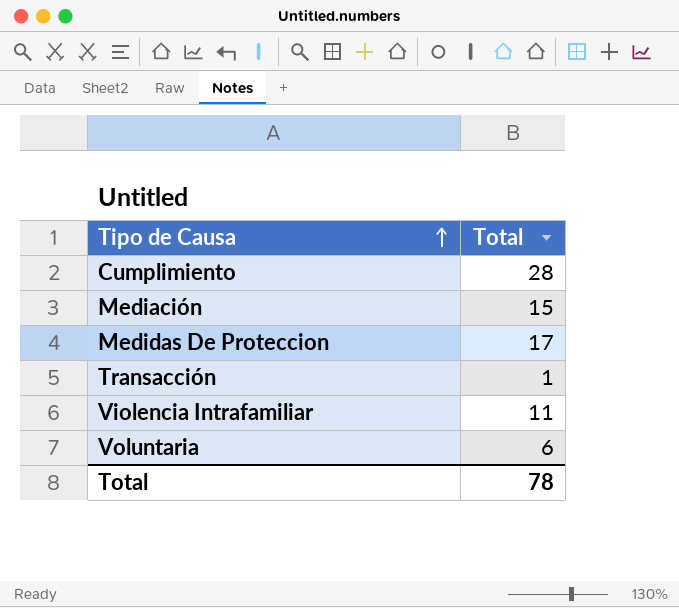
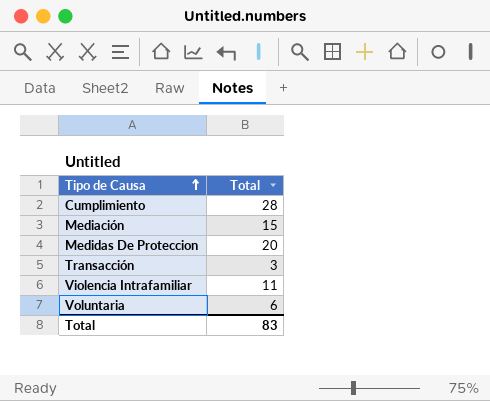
Medidas De Proteccion | Total: 17 -> 20
Transacción | Total: 1 -> 3
Total | Total: 78 -> 83

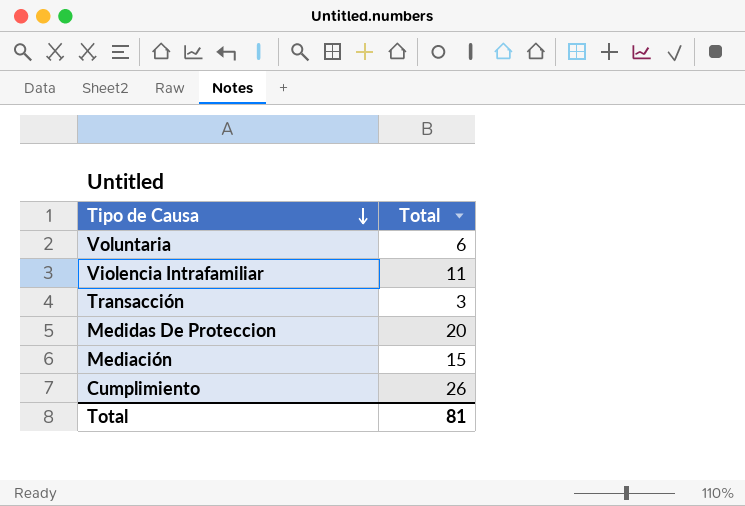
row order: Tipo de Causa ascending -> Tipo de Causa descending
Cumplimiento | Total: 28 -> 26
Total | Total: 83 -> 81

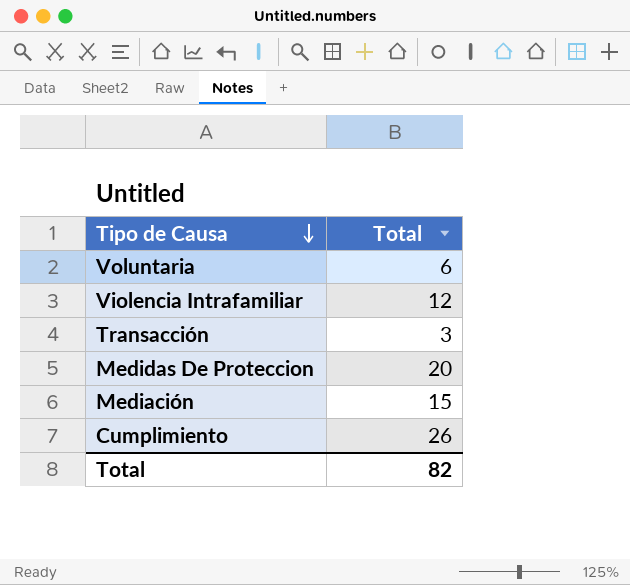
Violencia Intrafamiliar | Total: 11 -> 12
Total | Total: 81 -> 82

